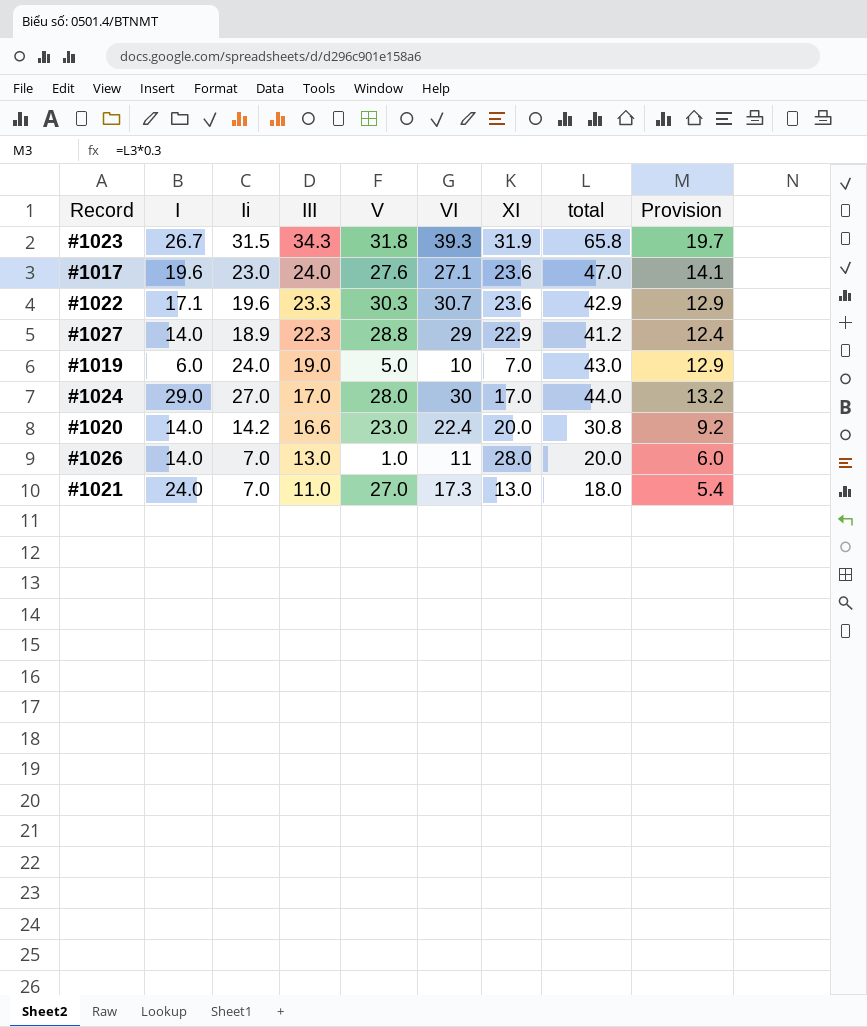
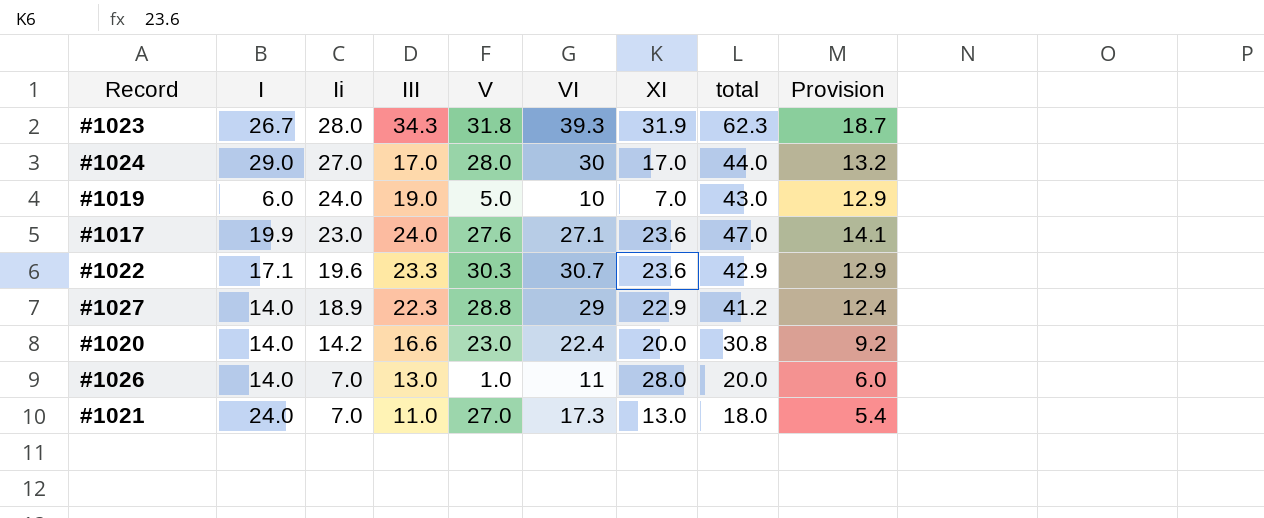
row order: III descending -> Ii descending
#1023 | Ii: 31.5 -> 28.0
#1023 | total: 65.8 -> 62.3
#1023 | Provision: 19.7 -> 18.7
#1017 | I: 19.6 -> 19.9

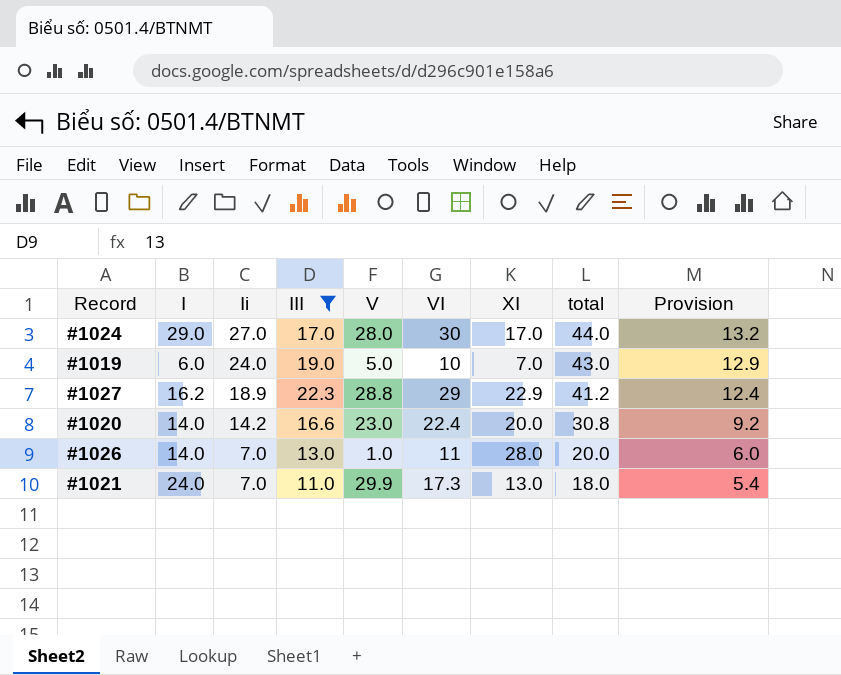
filter: none -> III <= 22.3
#1027 | I: 14.0 -> 16.2
#1021 | V: 27.0 -> 29.9

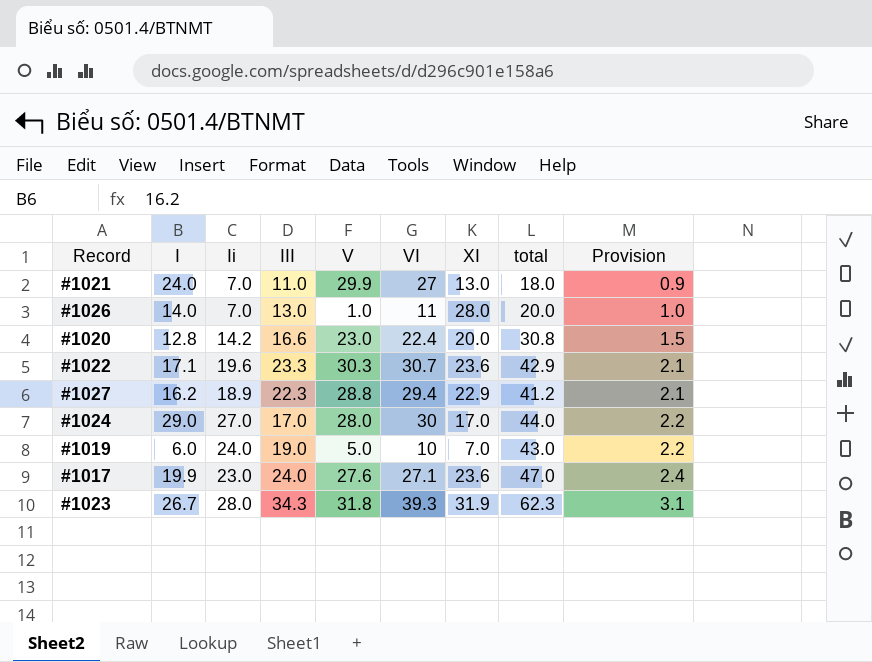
filter: III <= 22.3 -> none
row order: Ii descending -> Provision ascending
column Provision | formula: [total] * 0.3 -> [total] * 0.05
#1021 | VI: 17.3 -> 27
#1020 | I: 14.0 -> 12.8
#1027 | VI: 29 -> 29.4

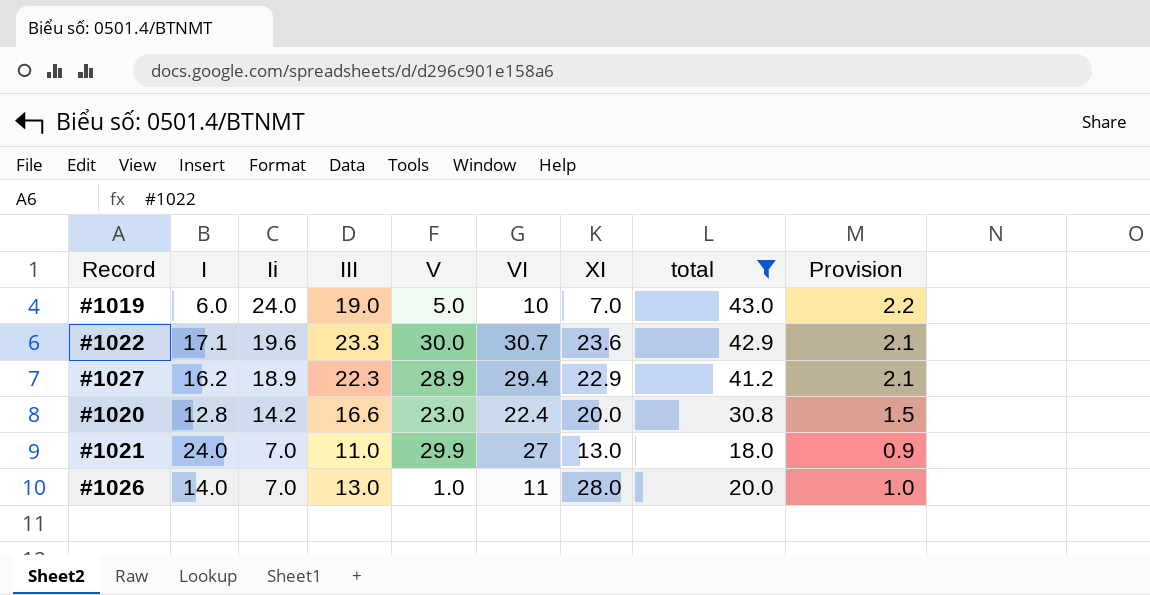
filter: none -> total <= 43.0
row order: Provision ascending -> Ii descending
#1022 | V: 30.3 -> 30.0
#1027 | V: 28.8 -> 28.9

